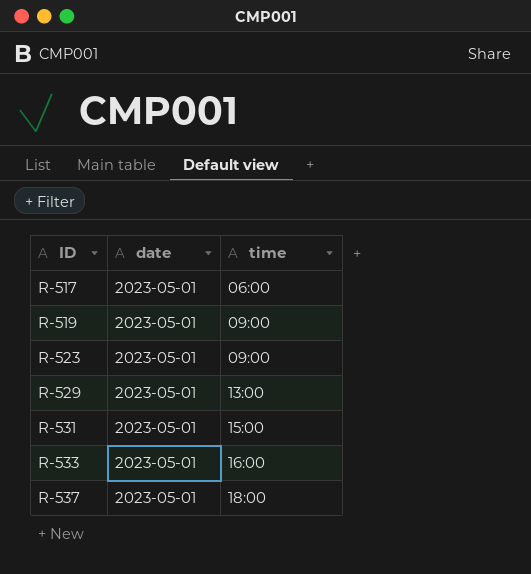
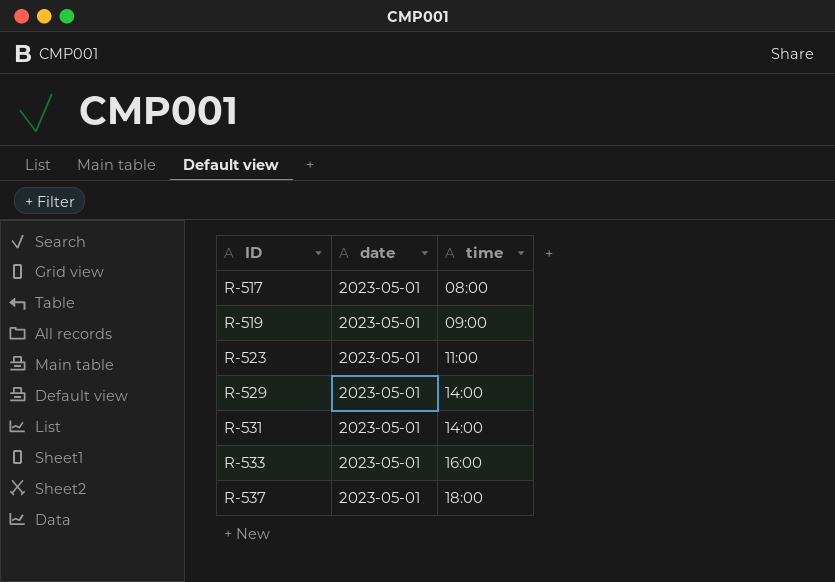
R-517 | time: 06:00 -> 08:00
R-523 | time: 09:00 -> 11:00
R-529 | time: 13:00 -> 14:00
R-531 | time: 15:00 -> 14:00

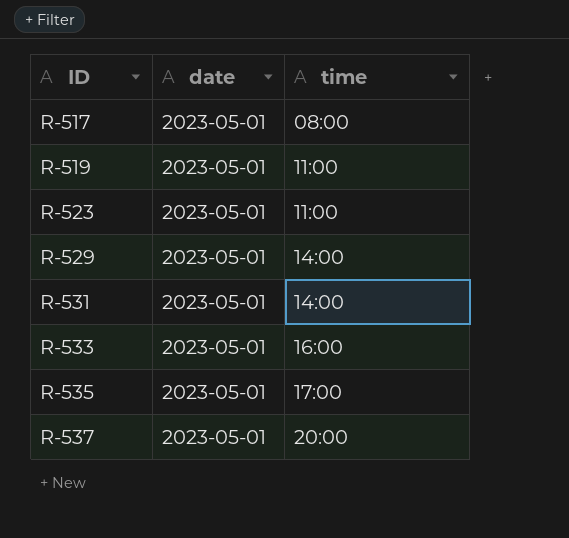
R-519 | time: 09:00 -> 11:00
row R-535: none -> 2023-05-01 | 17:00
R-537 | time: 18:00 -> 20:00

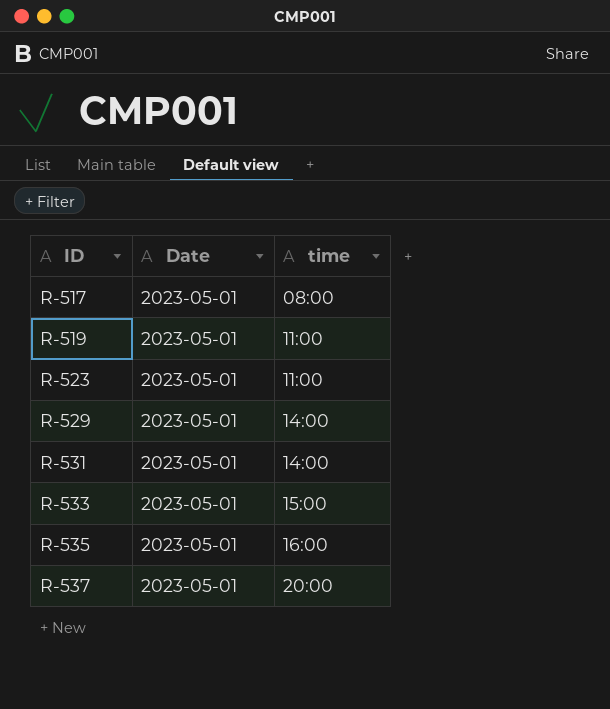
column name: date -> Date
R-533 | time: 16:00 -> 15:00
R-535 | time: 17:00 -> 16:00

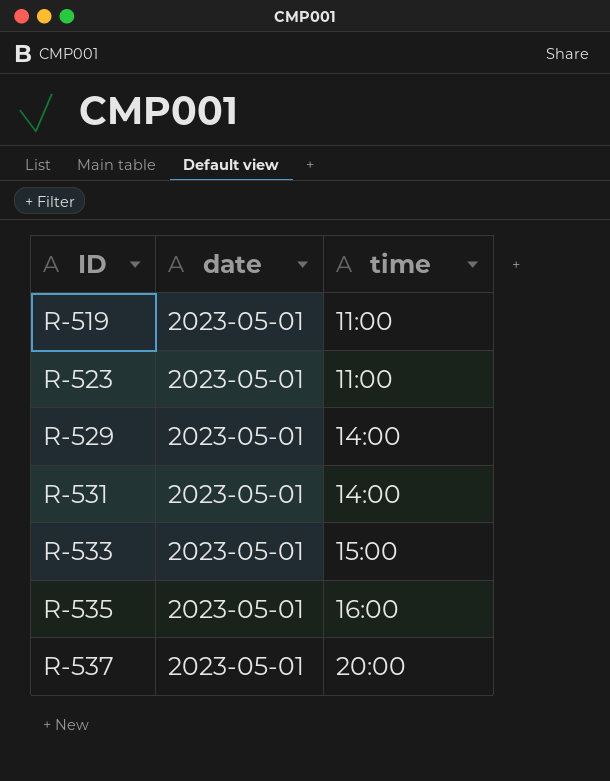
column name: Date -> date
row R-517: 2023-05-01 | 08:00 -> none

